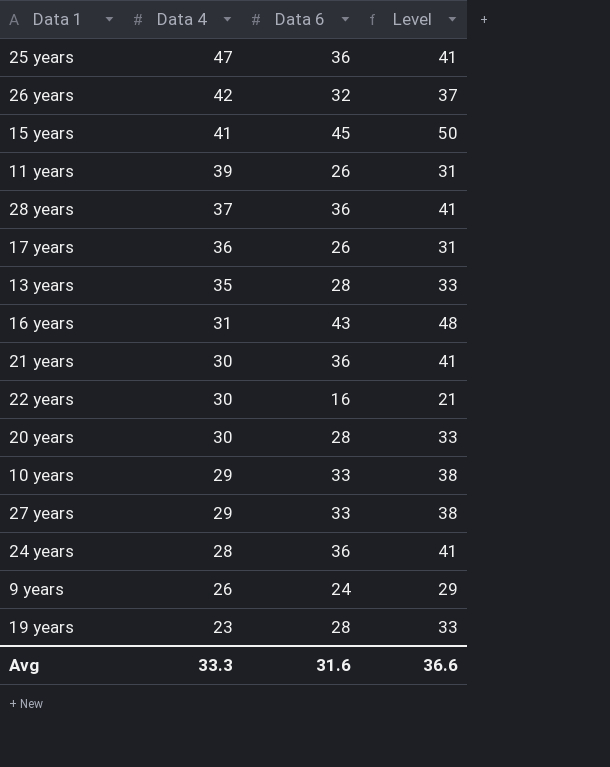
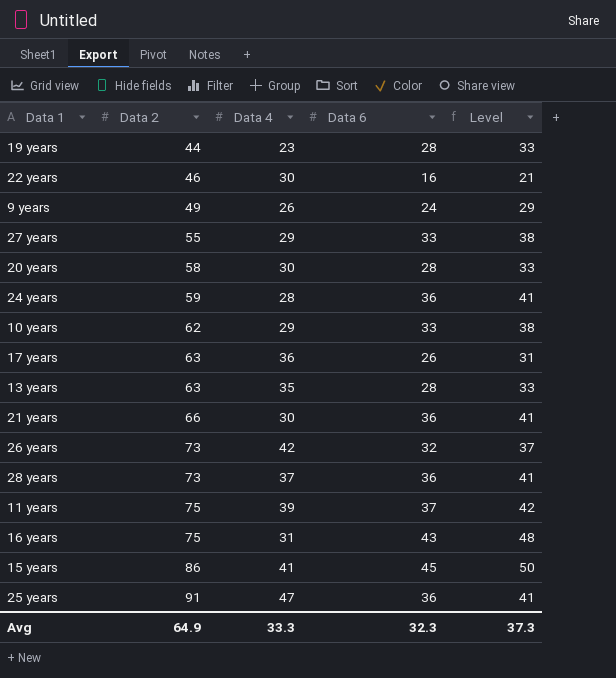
row order: Data 4 descending -> Data 2 ascending
column Data 2 | position: none -> 2
11 years | Data 6: 26 -> 37
11 years | Level: 31 -> 42
Avg | Data 6: 31.6 -> 32.3
Avg | Level: 36.6 -> 37.3

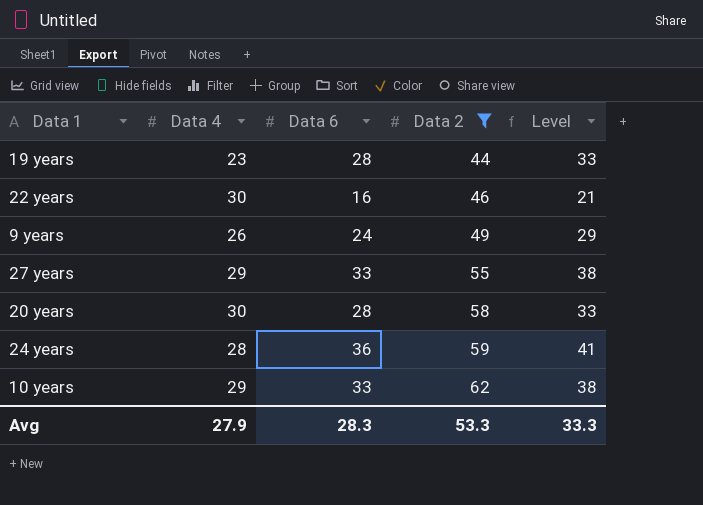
filter: none -> Data 2 <= 62
column Data 2 | position: 2 -> 4
Avg | Data 4: 33.3 -> 27.9
Avg | Data 6: 32.3 -> 28.3
Avg | Data 2: 64.9 -> 53.3
Avg | Level: 37.3 -> 33.3

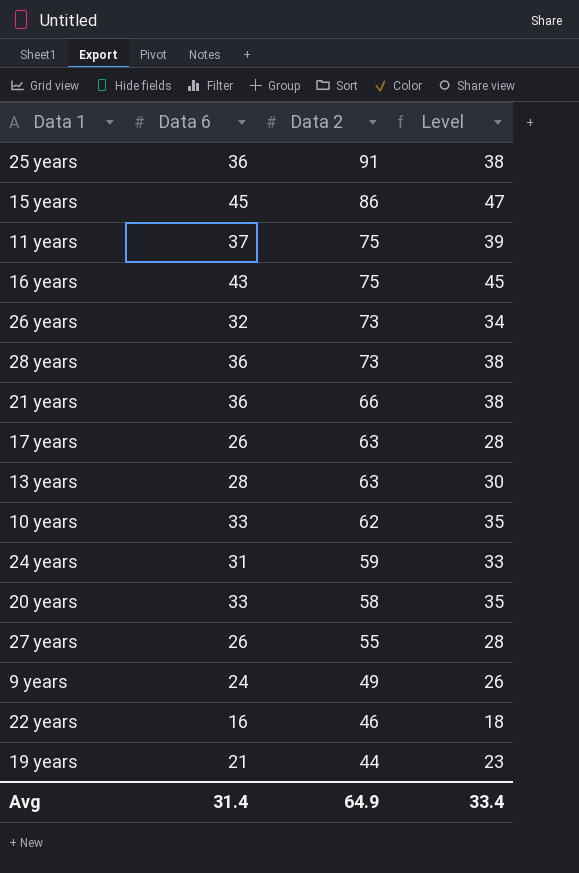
filter: Data 2 <= 62 -> none
row order: Data 2 ascending -> Data 2 descending
column Data 4 | position: 2 -> none
column Level | formula: [Data 6] + 5 -> [Data 6] + 2
24 years | Data 6: 36 -> 31
20 years | Data 6: 28 -> 33
27 years | Data 6: 33 -> 26
19 years | Data 6: 28 -> 21
Avg | Data 6: 28.3 -> 31.4
Avg | Data 2: 53.3 -> 64.9
Avg | Level: 33.3 -> 33.4

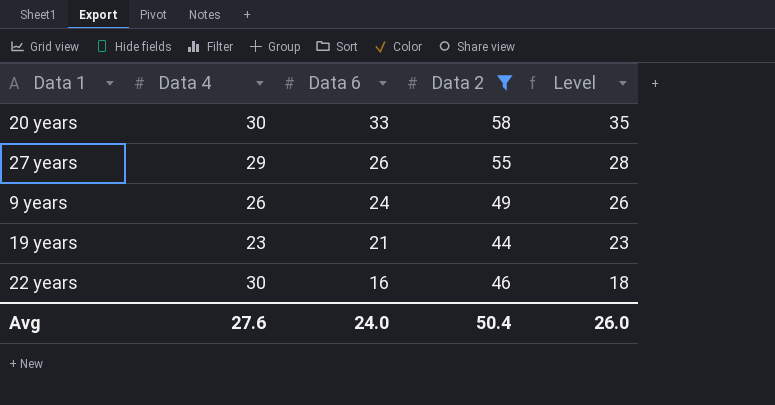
filter: none -> Data 2 <= 58
row order: Data 2 descending -> Data 6 descending
column Data 4 | position: none -> 2
Avg | Data 6: 31.4 -> 24.0
Avg | Data 2: 64.9 -> 50.4
Avg | Level: 33.4 -> 26.0

